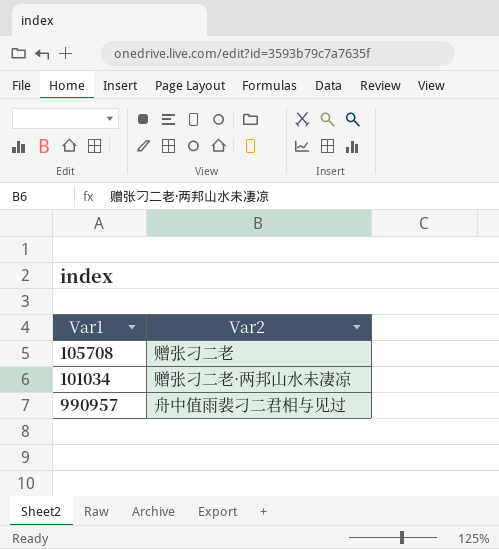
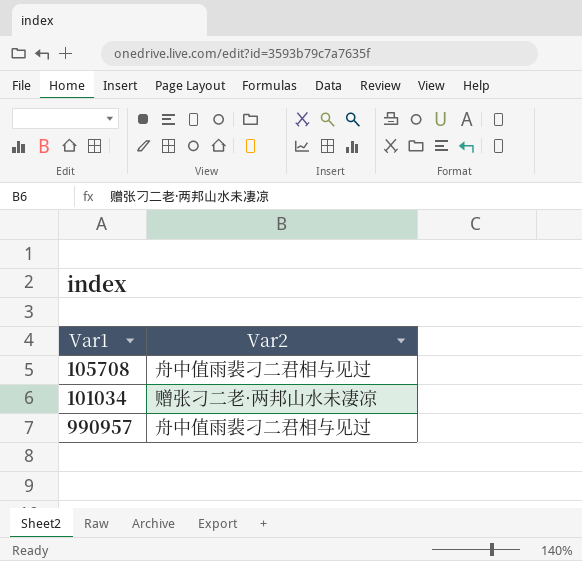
105708 | Var2: 赠张刁二老 -> 舟中值雨裴刁二君相与见过

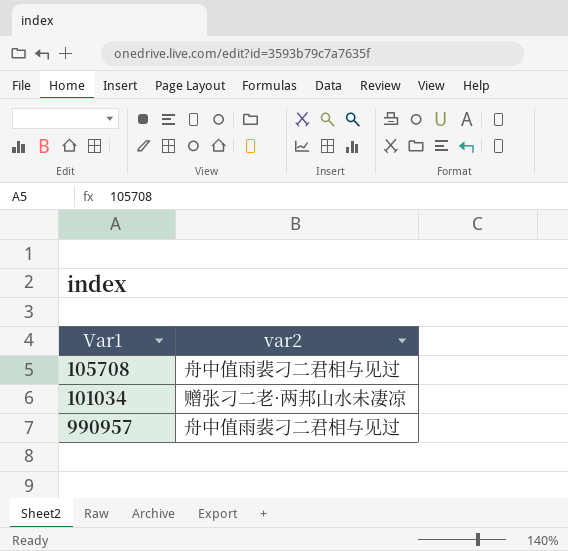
column name: Var2 -> var2

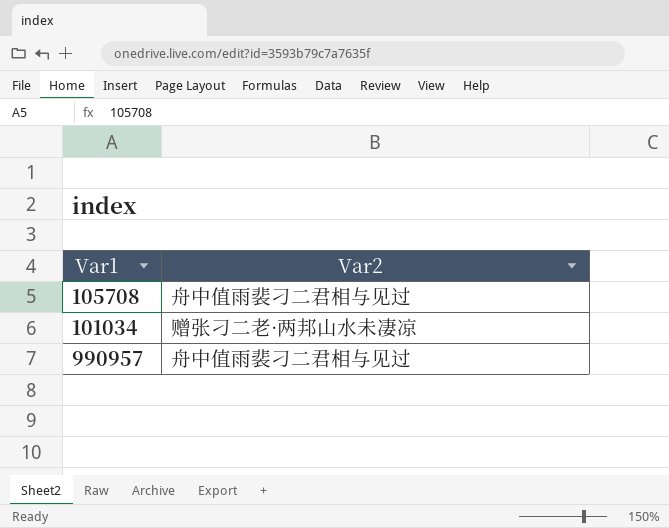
column name: var2 -> Var2

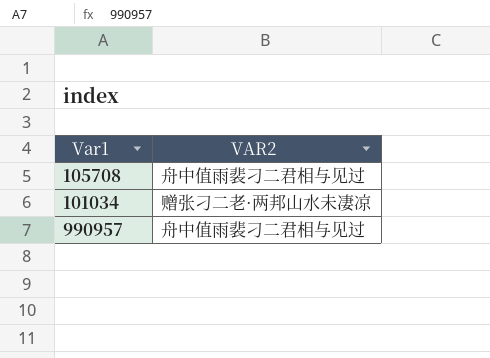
column name: Var2 -> VAR2

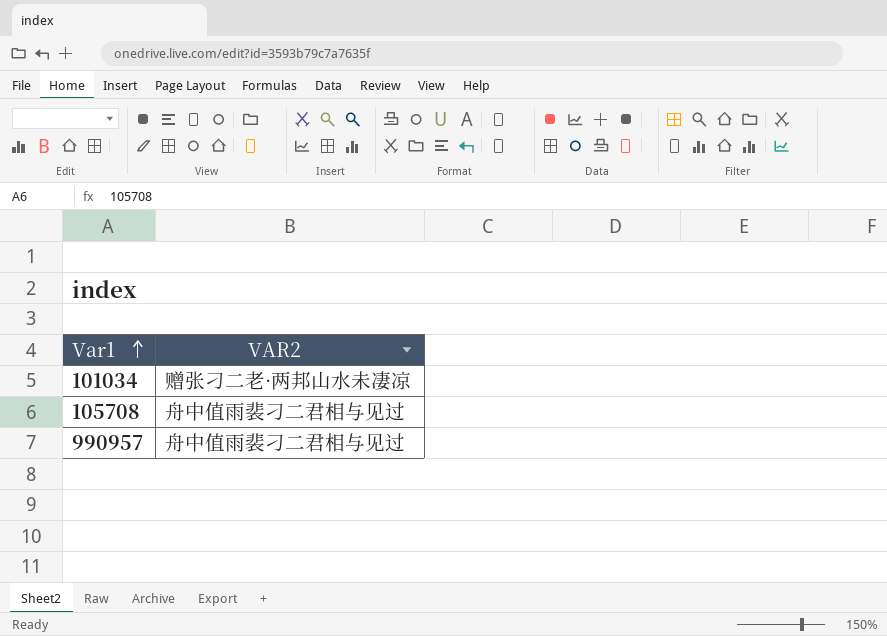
row order: none -> Var1 ascending

